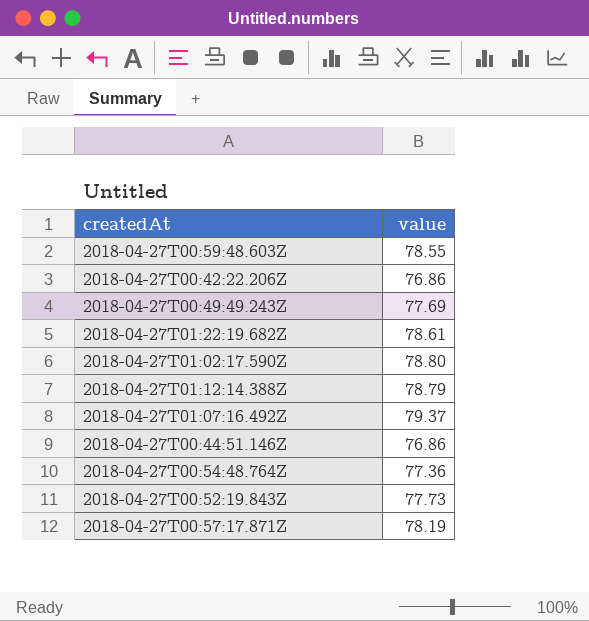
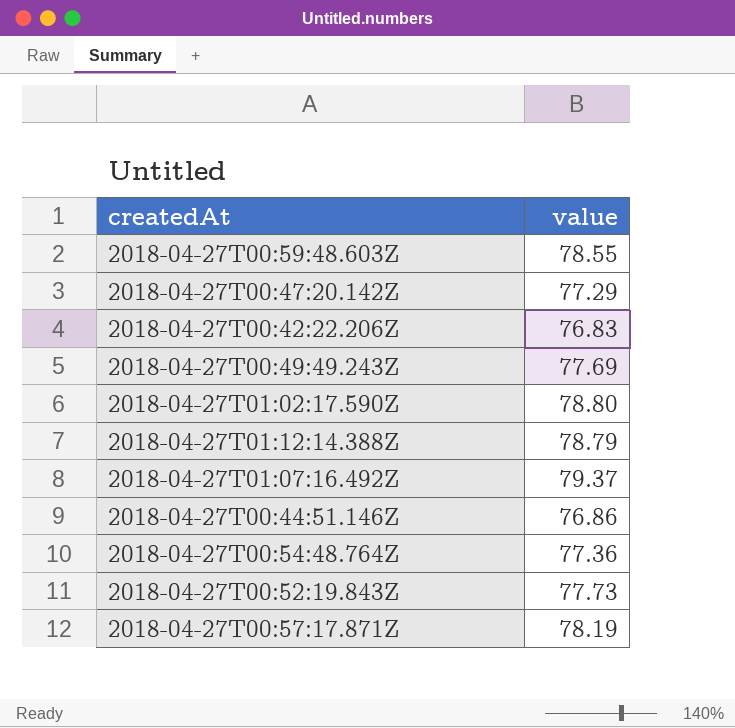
row 2018-04-27T01:22:19.682Z: 78.61 -> none
row 2018-04-27T00:47:20.142Z: none -> 77.29
2018-04-27T00:42:22.206Z | value: 76.86 -> 76.83

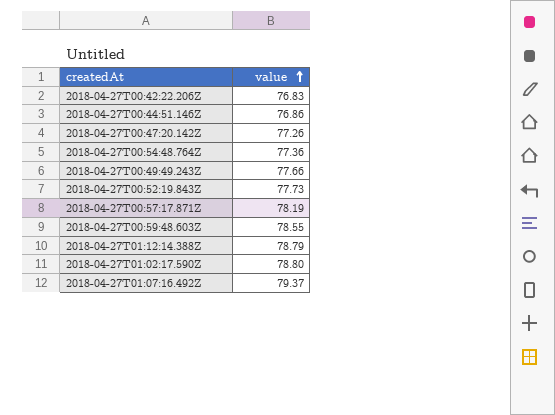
row order: none -> value ascending
2018-04-27T00:47:20.142Z | value: 77.29 -> 77.26
2018-04-27T00:49:49.243Z | value: 77.69 -> 77.66

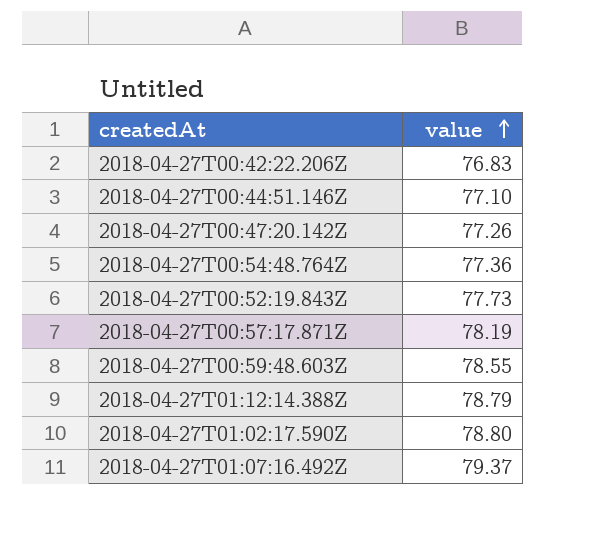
row 2018-04-27T00:49:49.243Z: 77.66 -> none
2018-04-27T00:44:51.146Z | value: 76.86 -> 77.10

